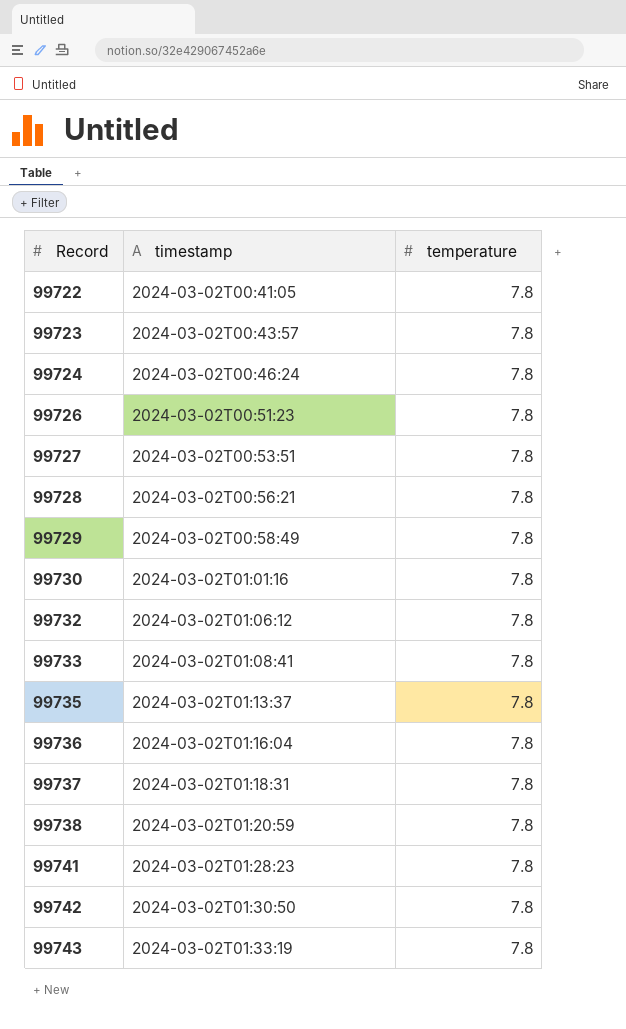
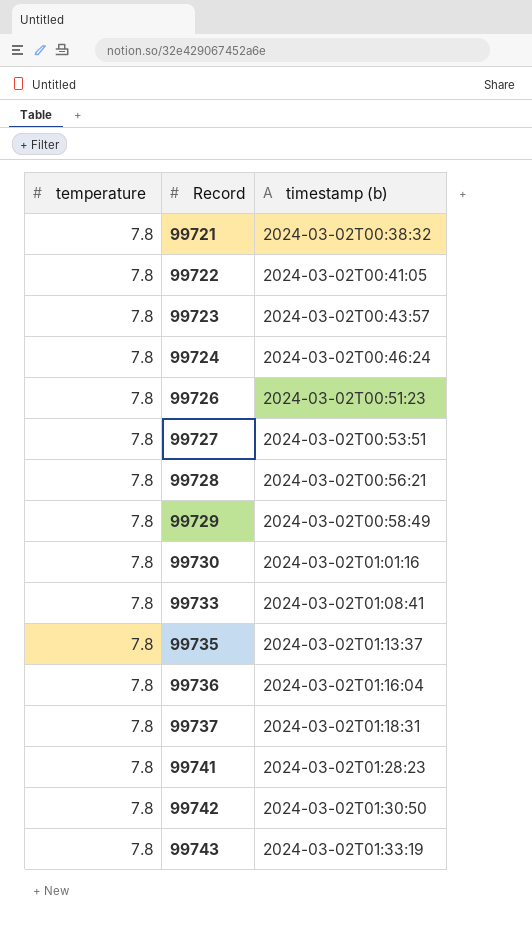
column temperature | position: 3 -> 1
column name: timestamp -> timestamp (b)
row 99732: 2024-03-02T01:06:12 | 7.8 -> none
row 99738: 2024-03-02T01:20:59 | 7.8 -> none
row 99721: none -> 7.8 | 2024-03-02T00:38:32

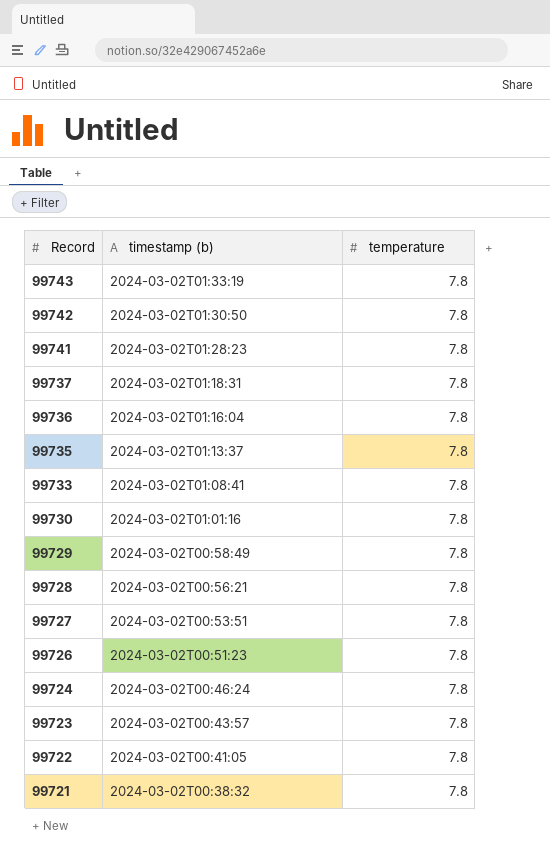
row order: Record ascending -> Record descending
column temperature | position: 1 -> 3

